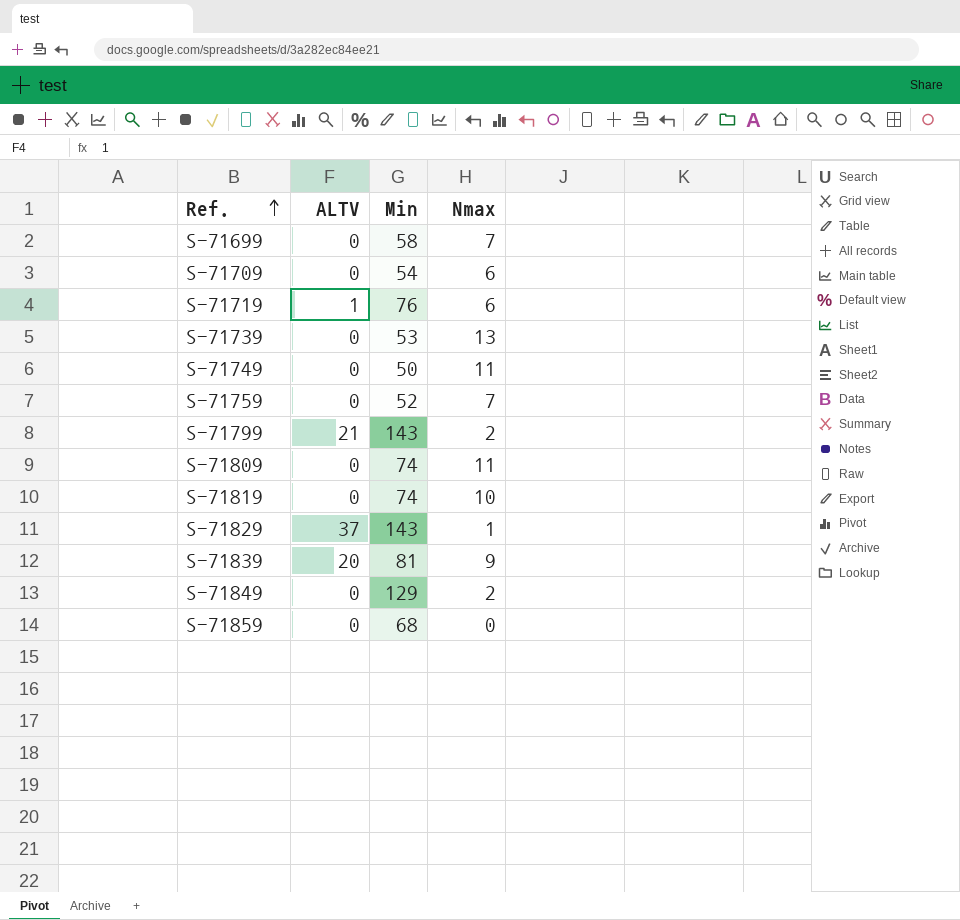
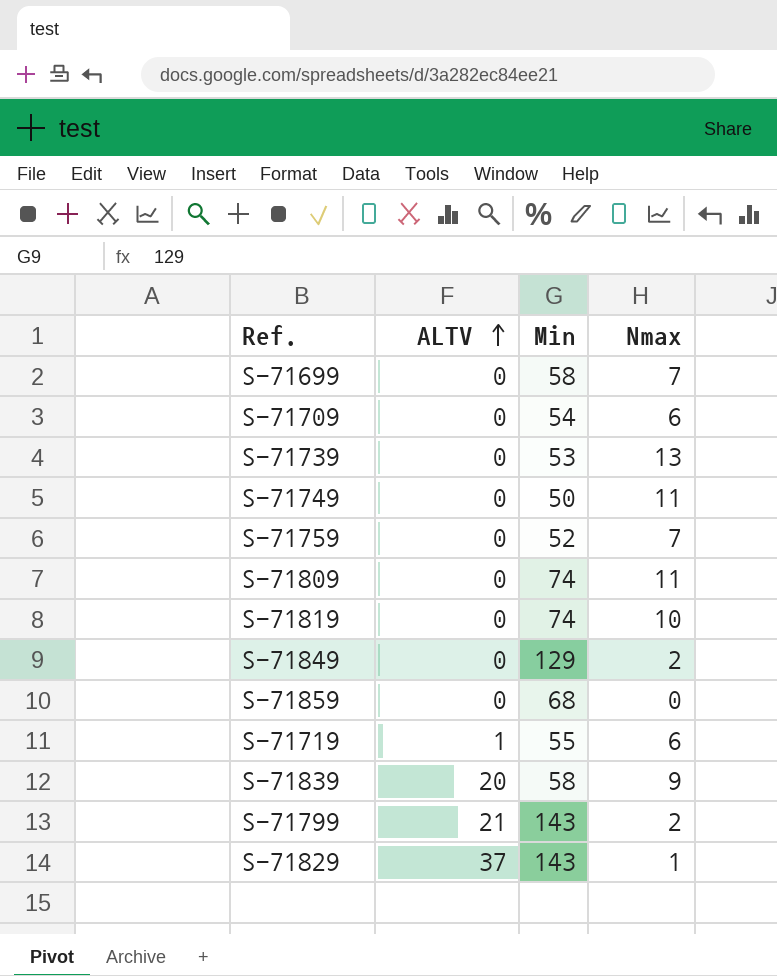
row order: Ref. ascending -> ALTV ascending
S-71719 | Min: 76 -> 55
S-71839 | Min: 81 -> 58

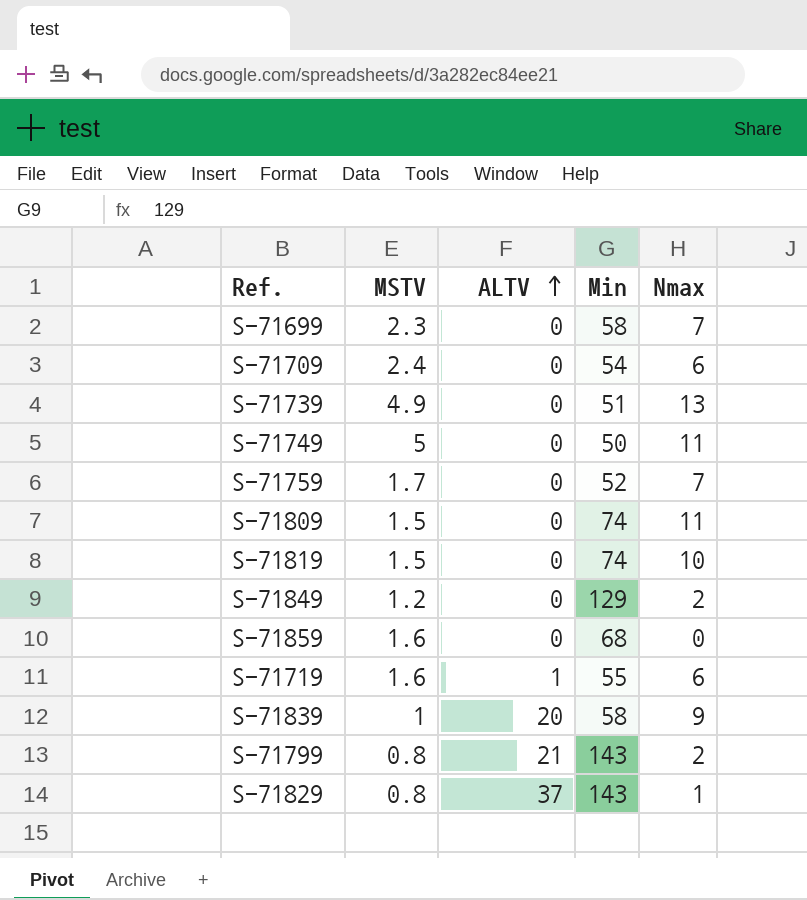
column MSTV | position: none -> 2
S-71739 | Min: 53 -> 51

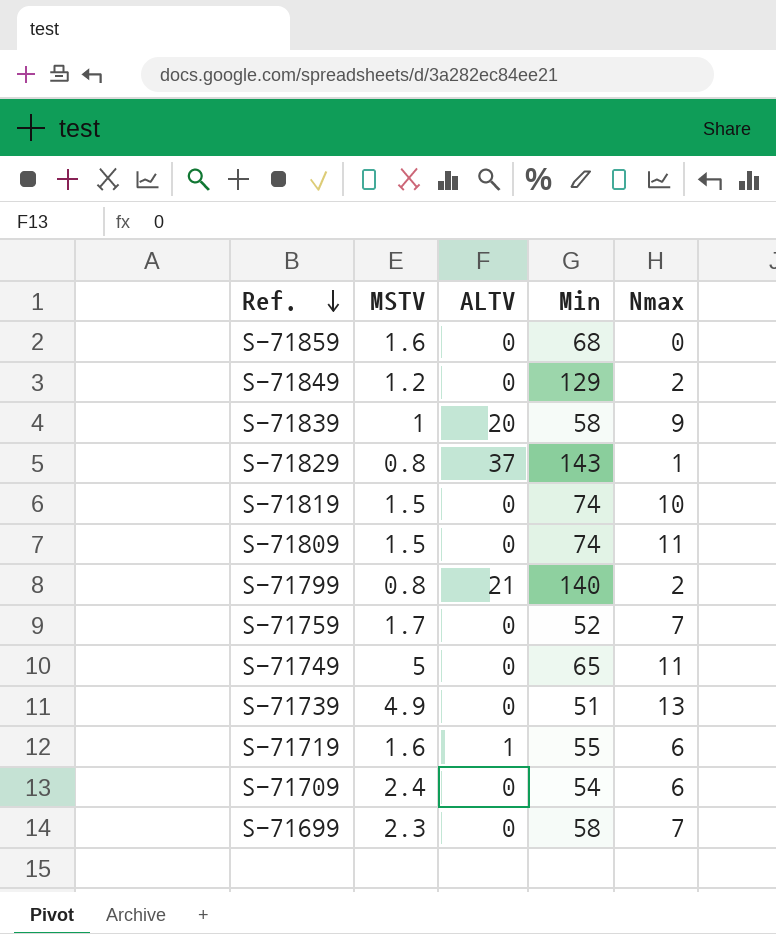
row order: ALTV ascending -> Ref. descending
S-71799 | Min: 143 -> 140
S-71749 | Min: 50 -> 65

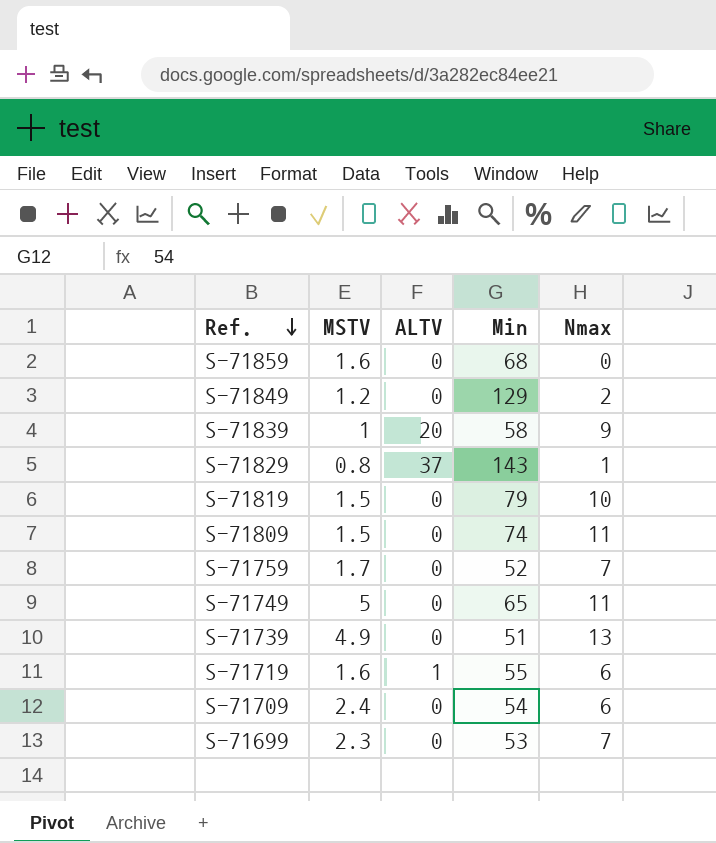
row S-71799: 0.8 | 21 | 140 | 2 -> none
S-71819 | Min: 74 -> 79
S-71699 | Min: 58 -> 53

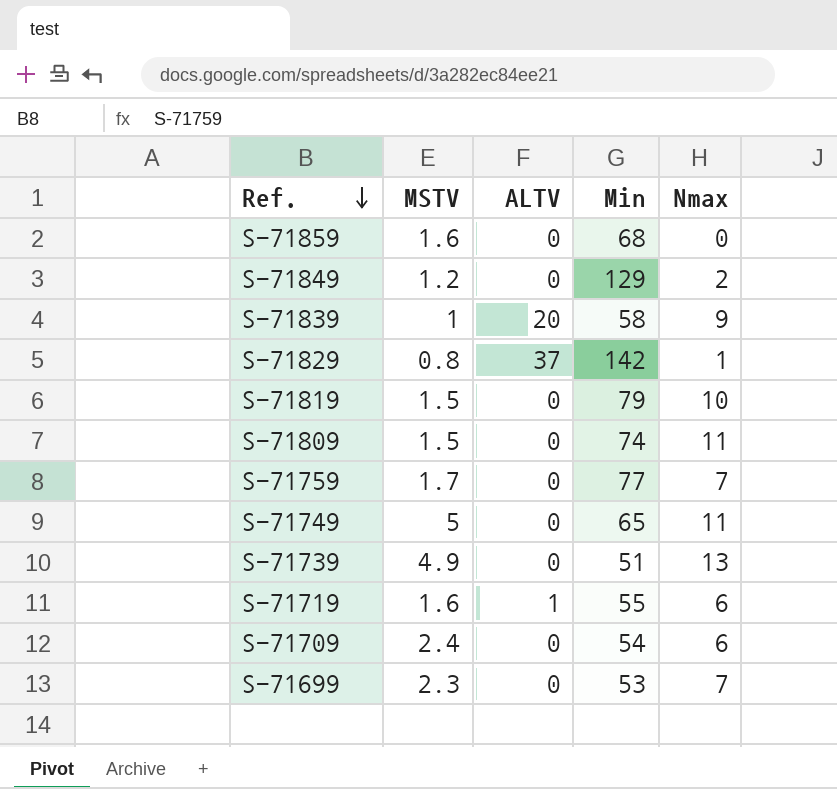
S-71829 | Min: 143 -> 142
S-71759 | Min: 52 -> 77

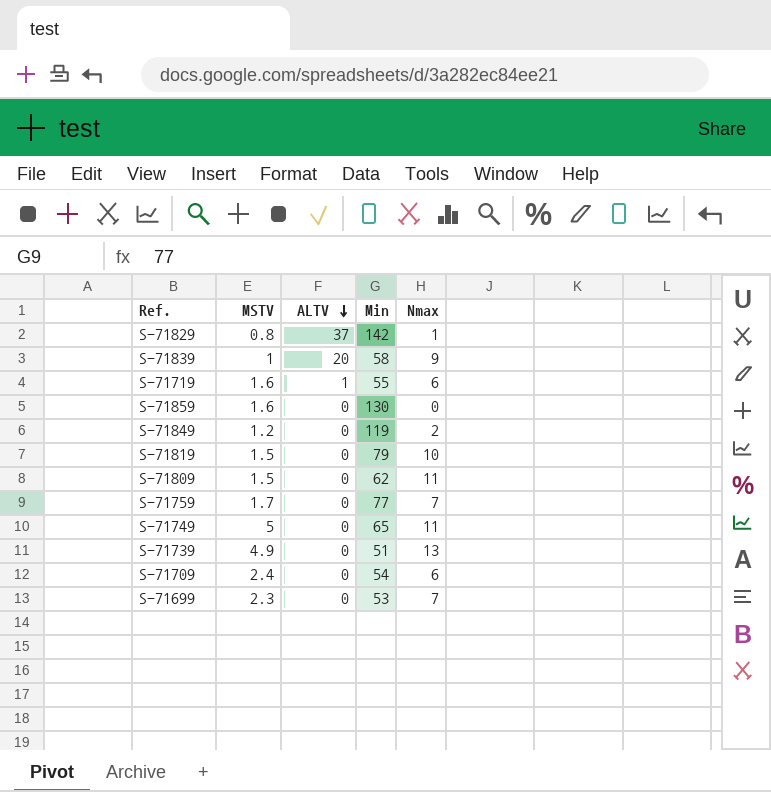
row order: Ref. descending -> ALTV descending
S-71859 | Min: 68 -> 130
S-71849 | Min: 129 -> 119
S-71809 | Min: 74 -> 62

